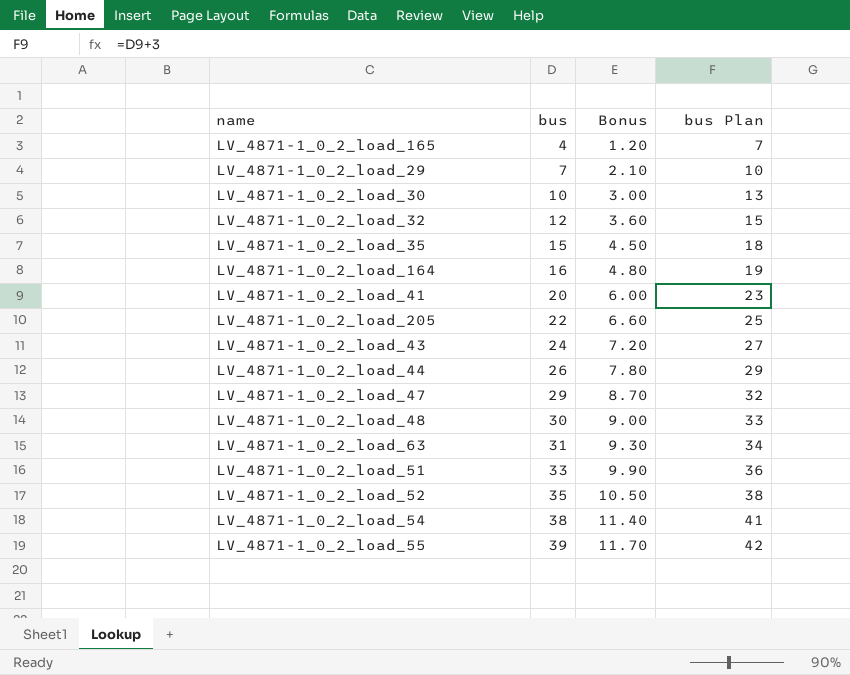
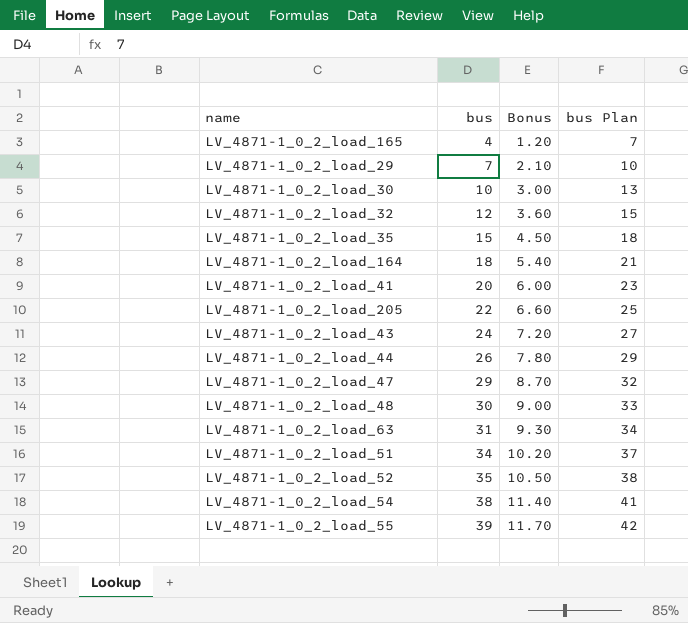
LV_4871-1_0_2_load_164 | bus: 16 -> 18
LV_4871-1_0_2_load_164 | Bonus: 4.80 -> 5.40
LV_4871-1_0_2_load_164 | bus Plan: 19 -> 21
LV_4871-1_0_2_load_51 | bus: 33 -> 34
LV_4871-1_0_2_load_51 | Bonus: 9.90 -> 10.20
LV_4871-1_0_2_load_51 | bus Plan: 36 -> 37

